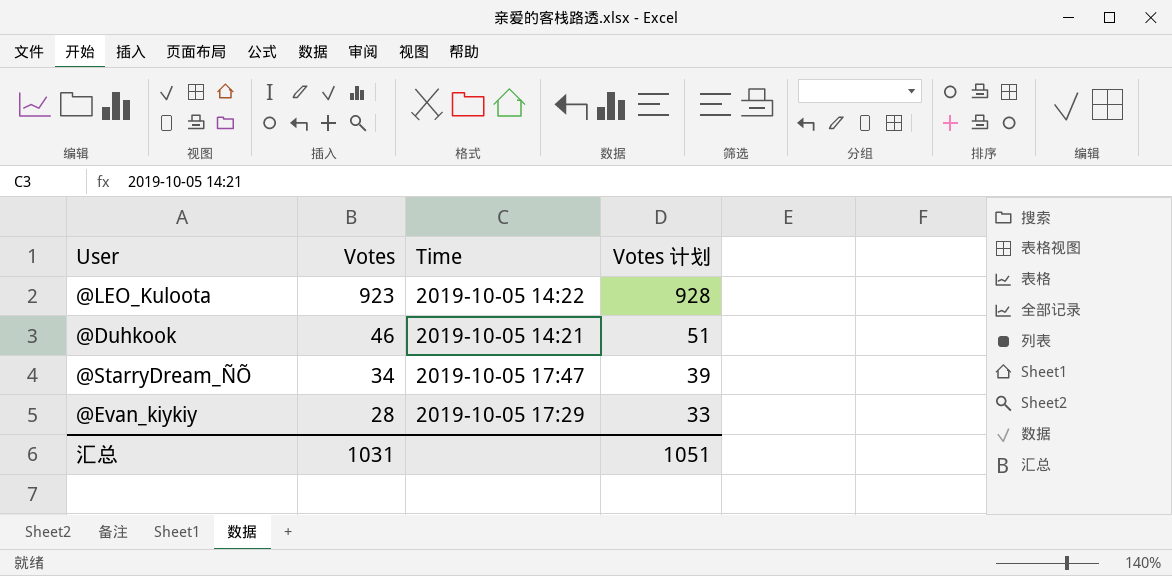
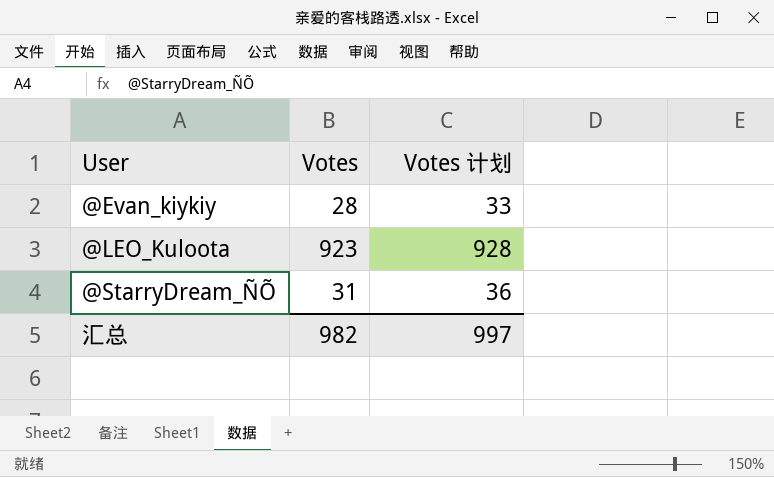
row order: Votes descending -> User ascending
column Time | position: 3 -> none
row @Duhkook: 46 | 2019-10-05 14:21 | 51 -> none
@StarryDream_ÑÕ | Votes: 34 -> 31
@StarryDream_ÑÕ | Votes 计划: 39 -> 36
汇总 | Votes: 1031 -> 982
汇总 | Votes 计划: 1051 -> 997

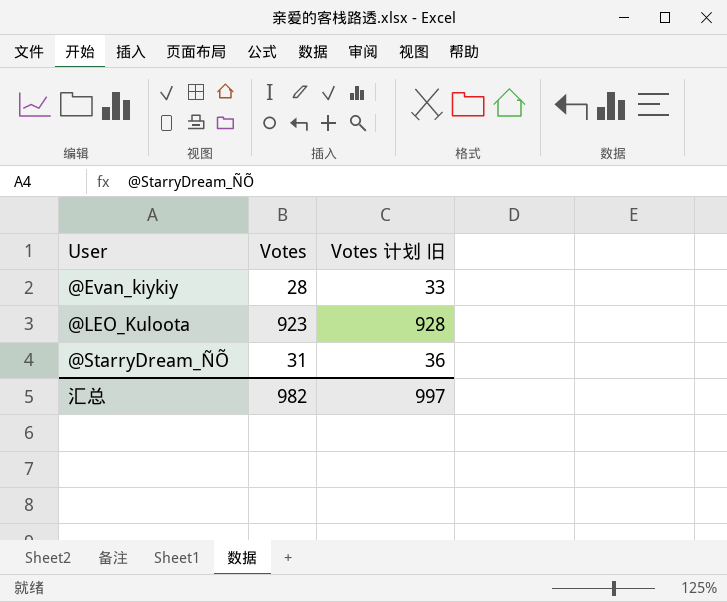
column name: Votes 计划 -> Votes 计划 旧

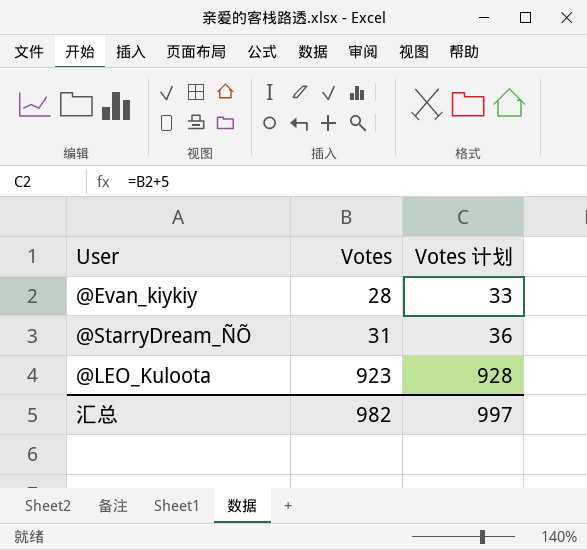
row order: User ascending -> Votes ascending
column name: Votes 计划 旧 -> Votes 计划

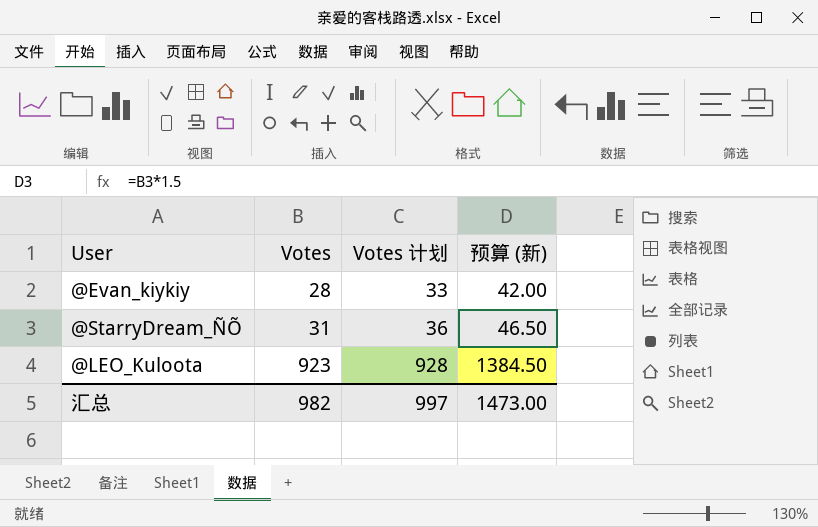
column 预算 (新) | formula: none -> [Votes] * 1.5

